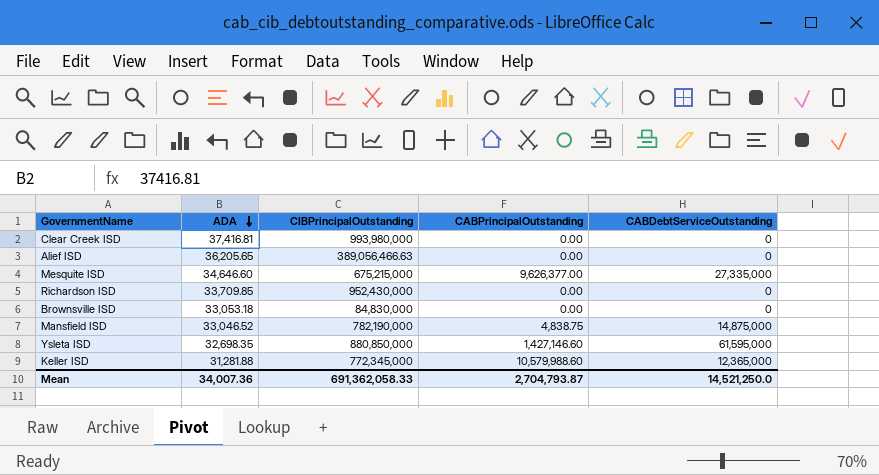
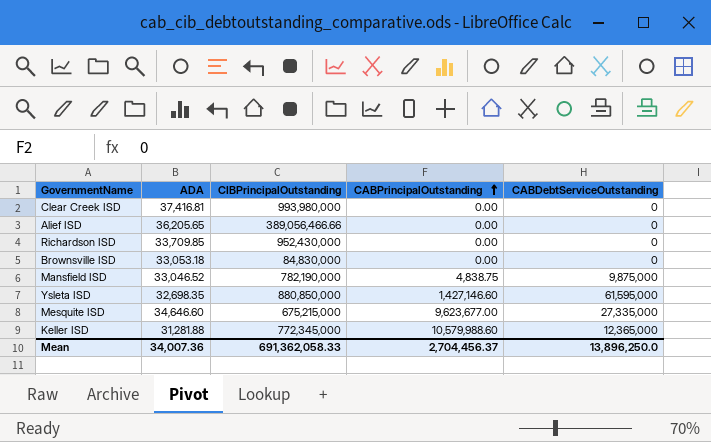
row order: ADA descending -> CABPrincipalOutstanding ascending
Alief ISD | CIBPrincipalOutstanding: 389,056,466.63 -> 389,056,466.66
Mansfield ISD | CABDebtServiceOutstanding: 14,875,000 -> 9,875,000
Mesquite ISD | CABPrincipalOutstanding: 9,626,377.00 -> 9,623,677.00
Mean | CABPrincipalOutstanding: 2,704,793.87 -> 2,704,456.37
Mean | CABDebtServiceOutstanding: 14,521,250.0 -> 13,896,250.0

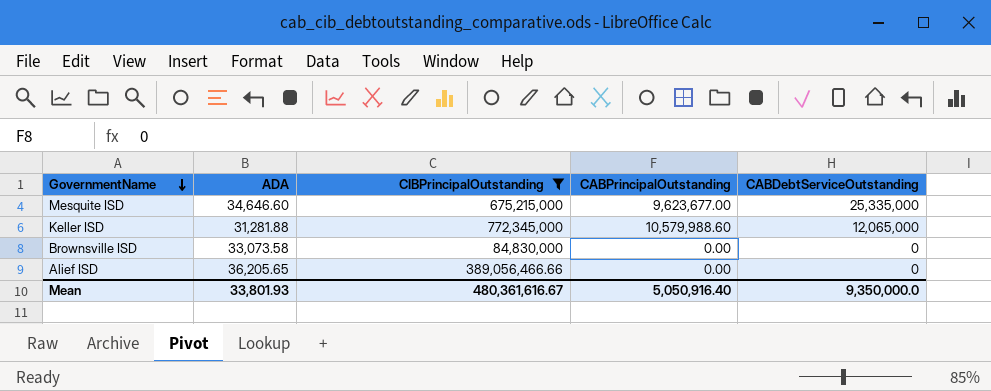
filter: none -> CIBPrincipalOutstanding <= 772,345,000
row order: CABPrincipalOutstanding ascending -> GovernmentName descending
Mesquite ISD | CABDebtServiceOutstanding: 27,335,000 -> 25,335,000
Keller ISD | CABDebtServiceOutstanding: 12,365,000 -> 12,065,000
Brownsville ISD | ADA: 33,053.18 -> 33,073.58
Mean | ADA: 34,007.36 -> 33,801.93
Mean | CIBPrincipalOutstanding: 691,362,058.33 -> 480,361,616.67
Mean | CABPrincipalOutstanding: 2,704,456.37 -> 5,050,916.40
Mean | CABDebtServiceOutstanding: 13,896,250.0 -> 9,350,000.0

